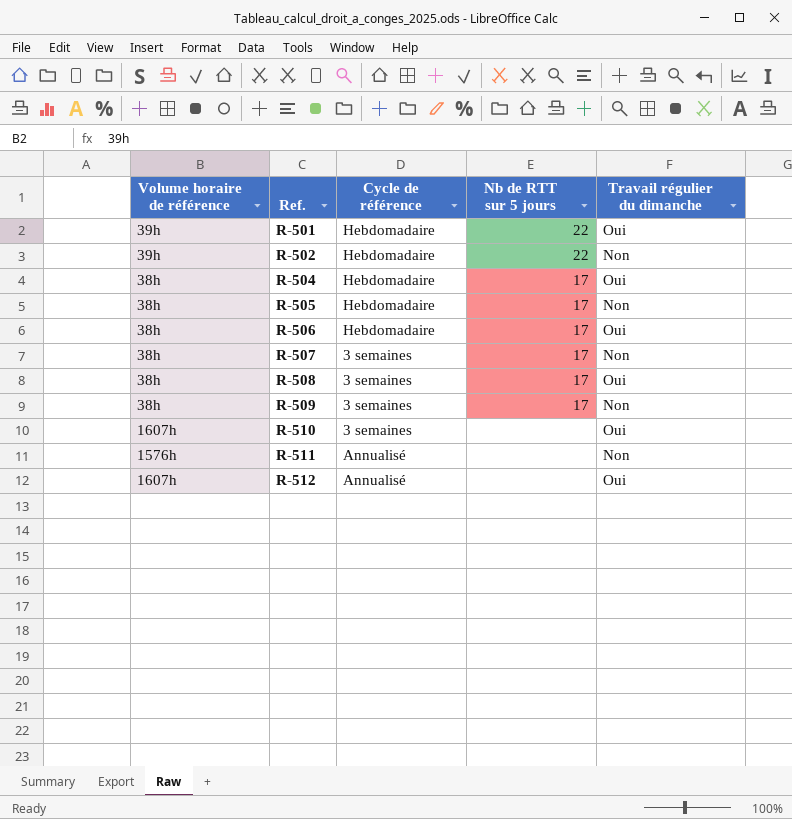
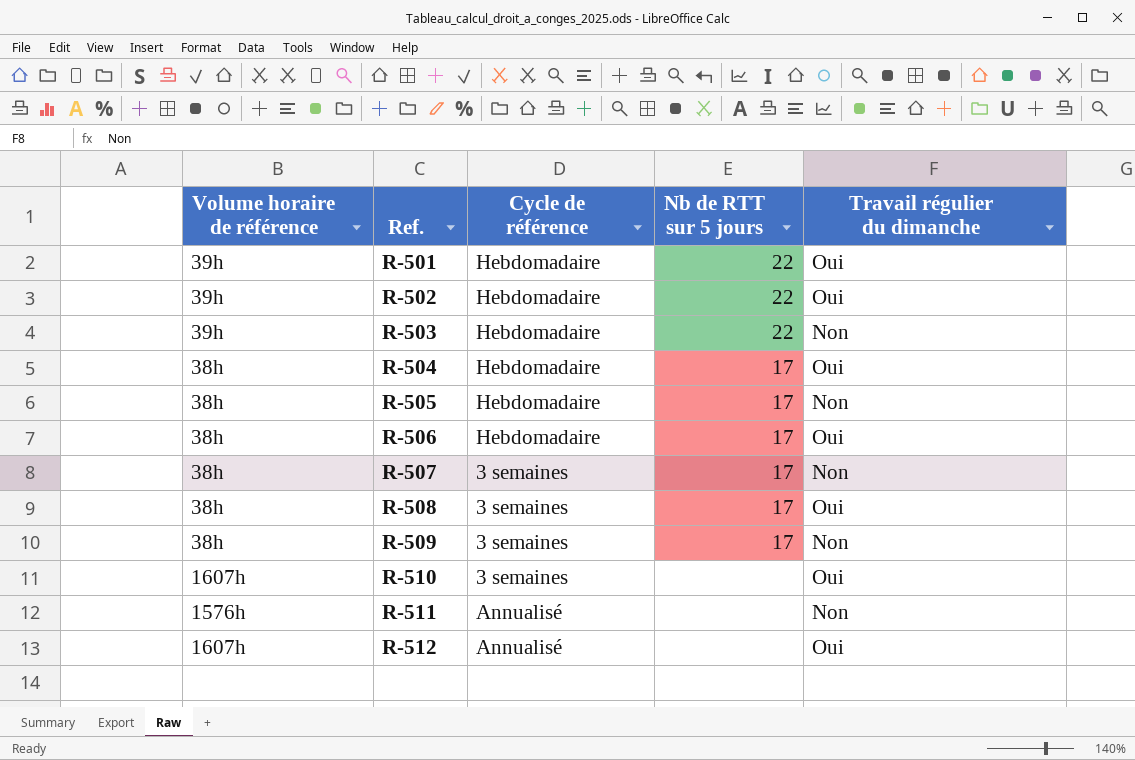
R-502 | Travail régulier du dimanche: Non -> Oui
row R-503: none -> 39h | Hebdomadaire | 22 | Non

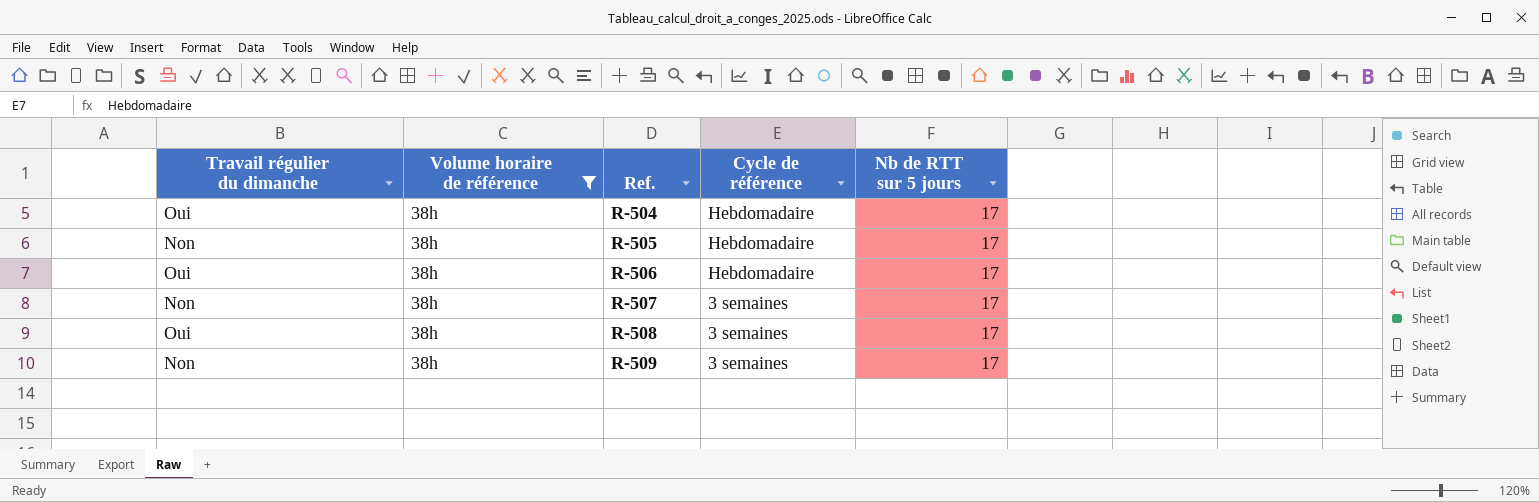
filter: none -> Volume horaire de référence = 38h
column Travail régulier du dimanche | position: 5 -> 1

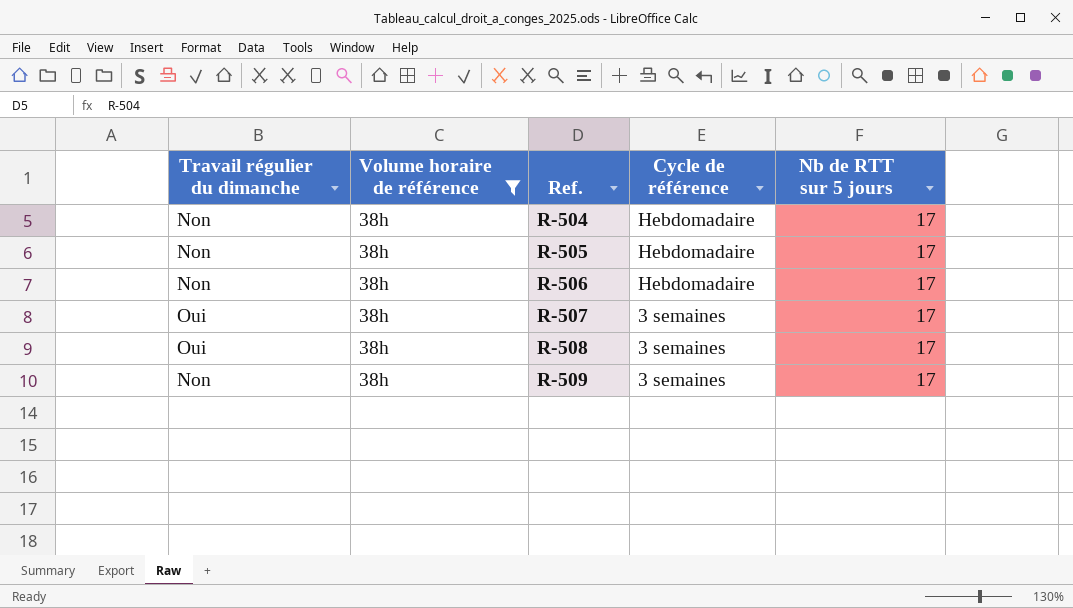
R-504 | Travail régulier du dimanche: Oui -> Non
R-506 | Travail régulier du dimanche: Oui -> Non
R-507 | Travail régulier du dimanche: Non -> Oui

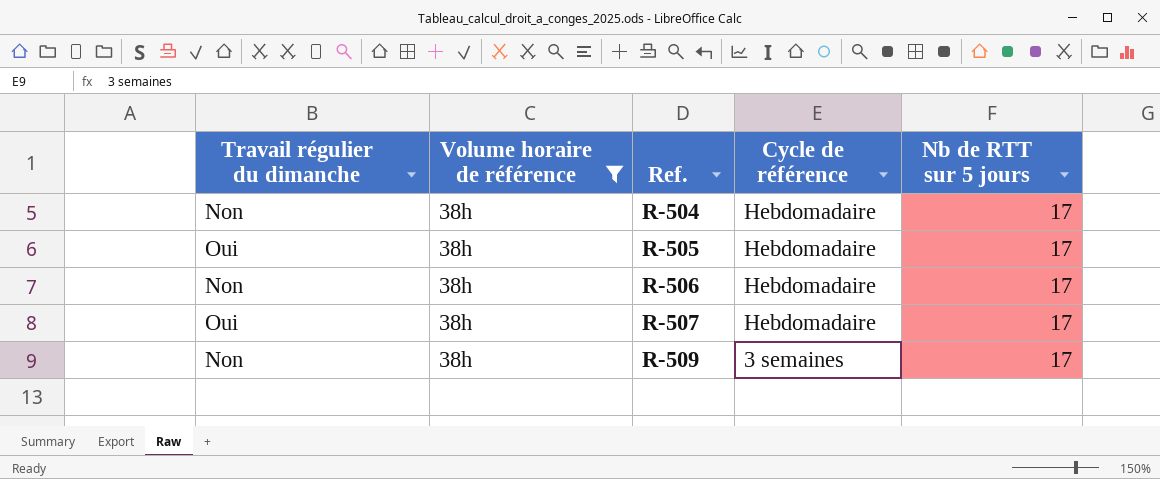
row R-508: Oui | 38h | 3 semaines | 17 -> none
R-505 | Travail régulier du dimanche: Non -> Oui
R-507 | Cycle de référence: 3 semaines -> Hebdomadaire

